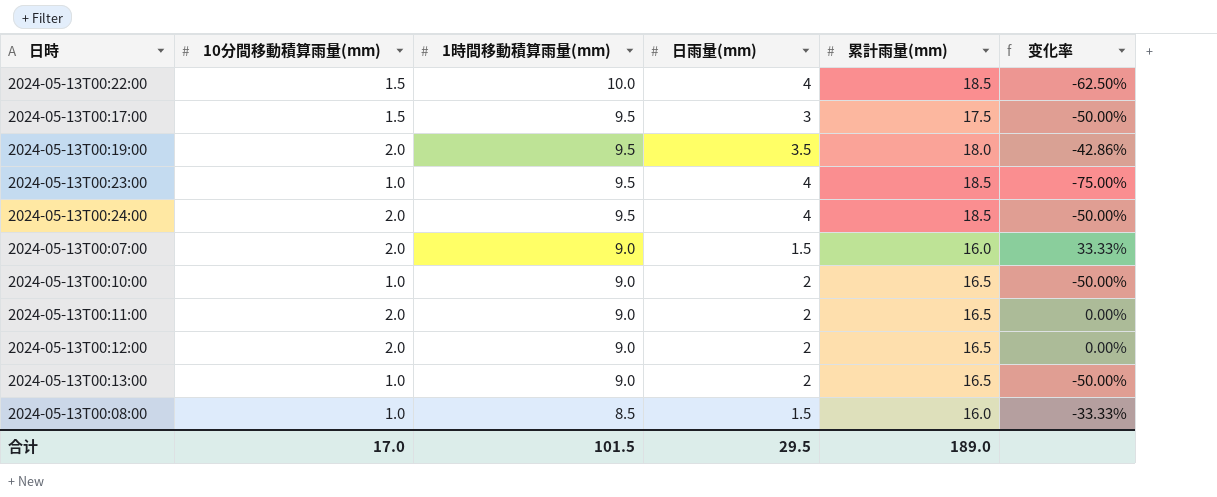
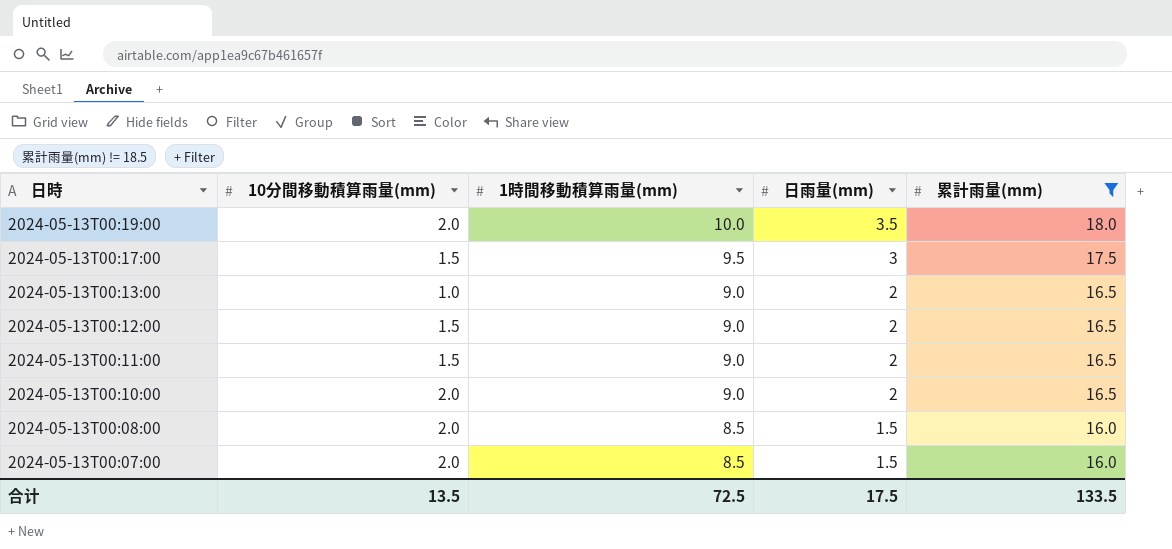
filter: none -> 累計雨量(mm) != 18.5
row order: 1時間移動積算雨量(mm) descending -> 日時 descending
column 变化率 | formula: ([10分間移動積算雨量(mm)] - [日雨量(mm)]) / [日雨量(mm)] -> none
2024-05-13T00:19:00 | 1時間移動積算雨量(mm): 9.5 -> 10.0
2024-05-13T00:12:00 | 10分間移動積算雨量(mm): 2.0 -> 1.5
2024-05-13T00:11:00 | 10分間移動積算雨量(mm): 2.0 -> 1.5
2024-05-13T00:10:00 | 10分間移動積算雨量(mm): 1.0 -> 2.0
2024-05-13T00:08:00 | 10分間移動積算雨量(mm): 1.0 -> 2.0
2024-05-13T00:07:00 | 1時間移動積算雨量(mm): 9.0 -> 8.5
合计 | 10分間移動積算雨量(mm): 17.0 -> 13.5
合计 | 1時間移動積算雨量(mm): 101.5 -> 72.5
合计 | 日雨量(mm): 29.5 -> 17.5
合计 | 累計雨量(mm): 189.0 -> 133.5

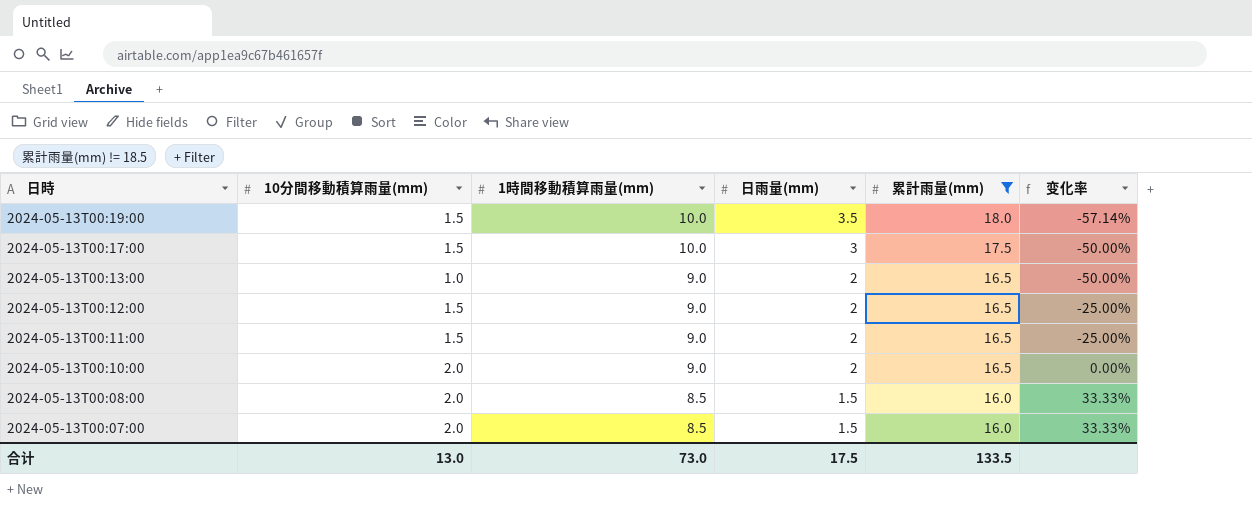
column 变化率 | formula: none -> ([10分間移動積算雨量(mm)] - [日雨量(mm)]) / [日雨量(mm)]
2024-05-13T00:19:00 | 10分間移動積算雨量(mm): 2.0 -> 1.5
2024-05-13T00:17:00 | 1時間移動積算雨量(mm): 9.5 -> 10.0
合计 | 10分間移動積算雨量(mm): 13.5 -> 13.0
合计 | 1時間移動積算雨量(mm): 72.5 -> 73.0

